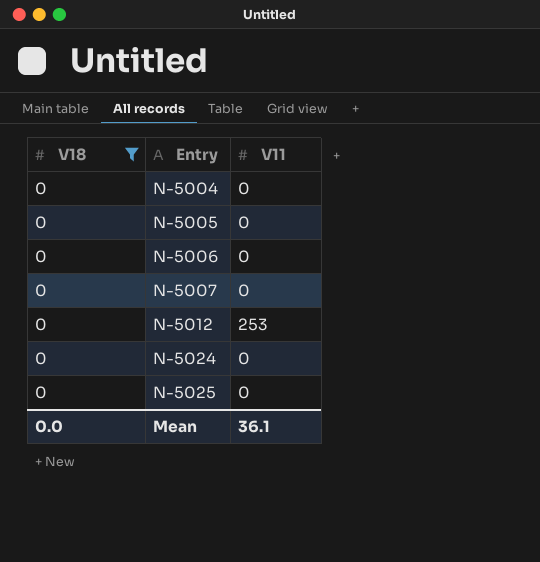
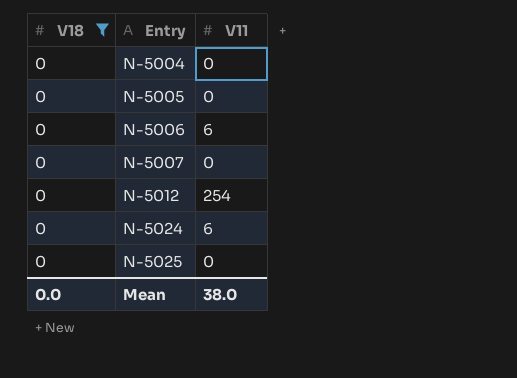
N-5006 | V11: 0 -> 6
N-5012 | V11: 253 -> 254
N-5024 | V11: 0 -> 6
Mean | V11: 36.1 -> 38.0

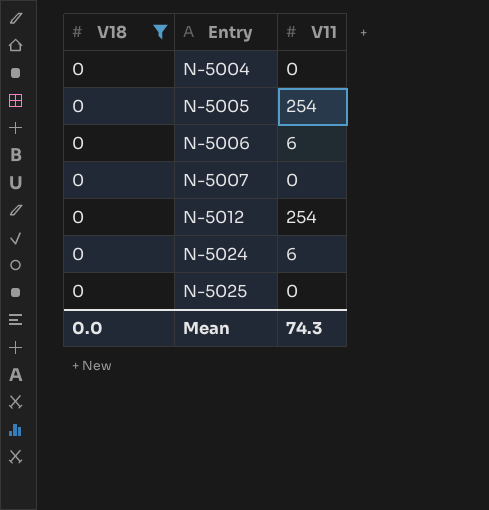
N-5005 | V11: 0 -> 254
Mean | V11: 38.0 -> 74.3

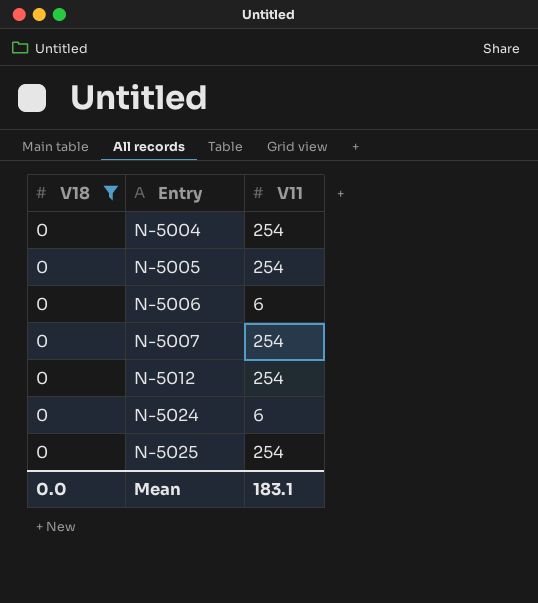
N-5004 | V11: 0 -> 254
N-5007 | V11: 0 -> 254
N-5025 | V11: 0 -> 254
Mean | V11: 74.3 -> 183.1

